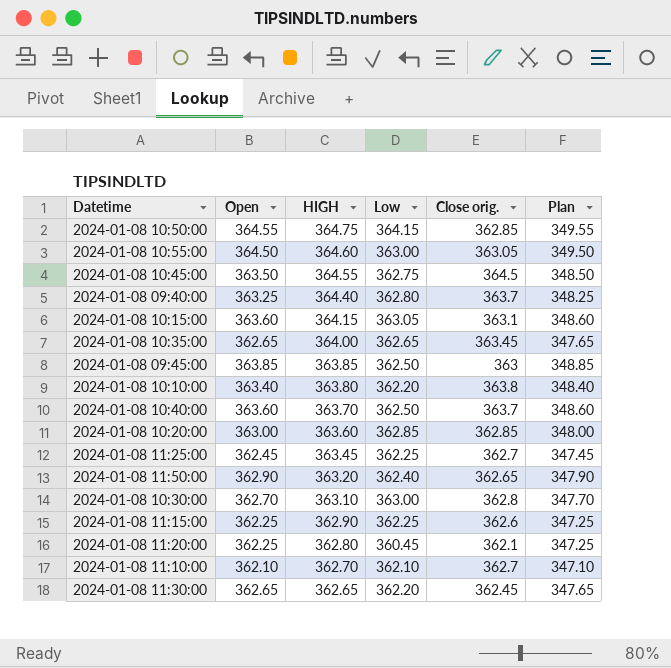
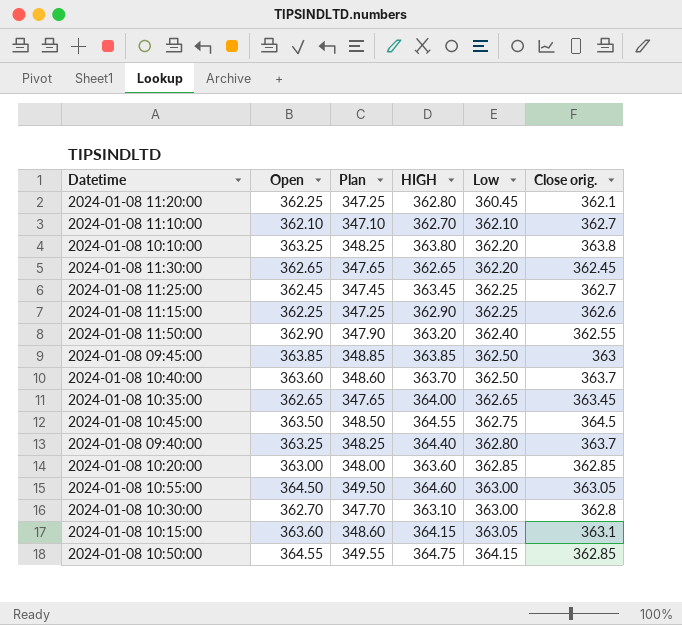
row order: HIGH descending -> Low ascending
column Plan | position: 6 -> 3
2024-01-08 10:10:00 | Open: 363.40 -> 363.25
2024-01-08 10:10:00 | Plan: 348.40 -> 348.25
2024-01-08 11:50:00 | Close orig.: 362.65 -> 362.55

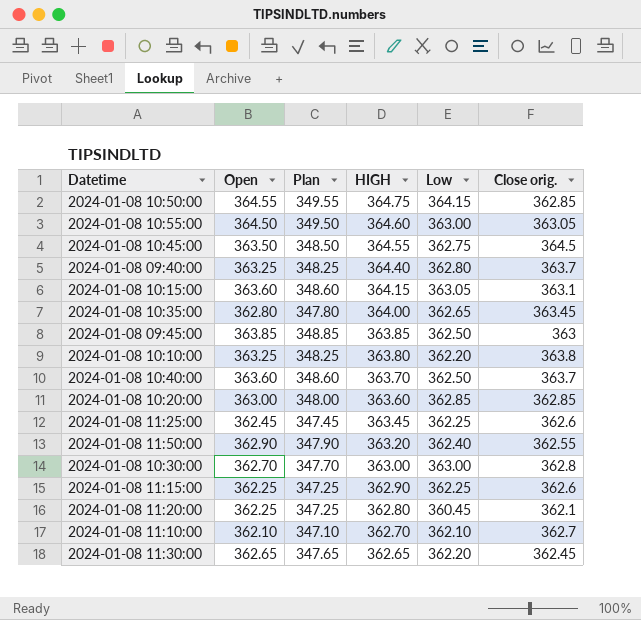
row order: Low ascending -> HIGH descending
2024-01-08 10:35:00 | Open: 362.65 -> 362.80
2024-01-08 10:35:00 | Plan: 347.65 -> 347.80
2024-01-08 11:25:00 | Close orig.: 362.7 -> 362.6
2024-01-08 10:30:00 | HIGH: 363.10 -> 363.00

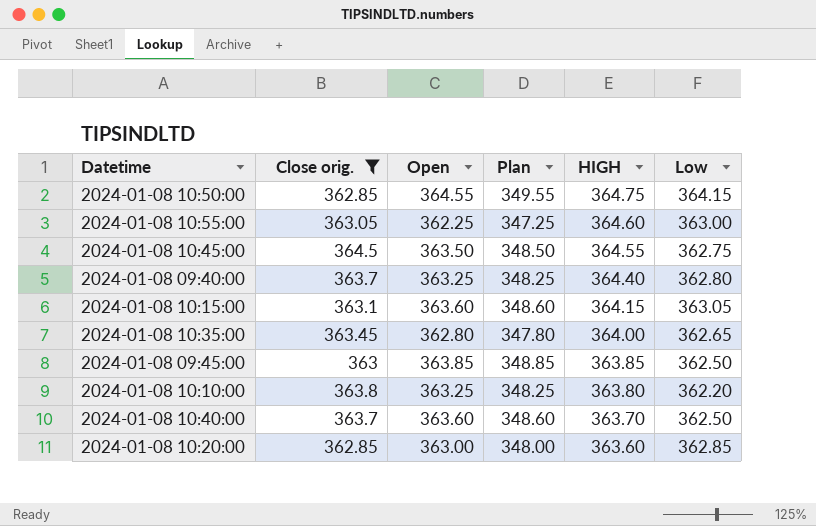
filter: none -> Close orig. >= 362.85
column Close orig. | position: 6 -> 2
2024-01-08 10:55:00 | Open: 364.50 -> 362.25
2024-01-08 10:55:00 | Plan: 349.50 -> 347.25

